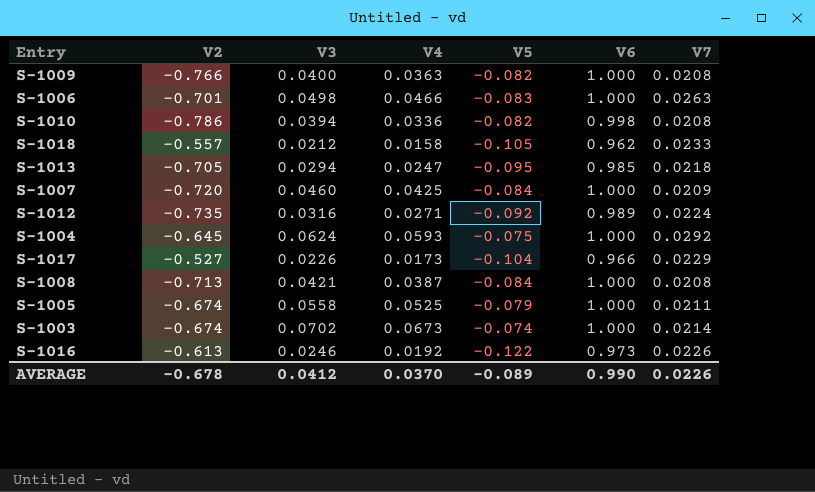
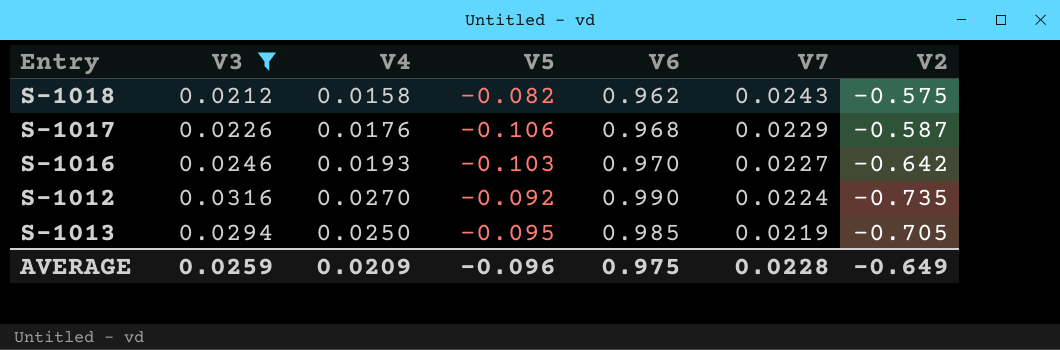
filter: none -> V3 <= 0.0316
row order: none -> V7 descending
column V2 | position: 2 -> 7
S-1018 | V5: -0.105 -> -0.082
S-1018 | V7: 0.0233 -> 0.0243
S-1018 | V2: -0.557 -> -0.575
S-1017 | V4: 0.0173 -> 0.0176
S-1017 | V5: -0.104 -> -0.106
S-1017 | V6: 0.966 -> 0.968
S-1017 | V2: -0.527 -> -0.587
S-1016 | V4: 0.0192 -> 0.0193
S-1016 | V5: -0.122 -> -0.103
S-1016 | V6: 0.973 -> 0.970
S-1016 | V7: 0.0226 -> 0.0227
S-1016 | V2: -0.613 -> -0.642
S-1012 | V4: 0.0271 -> 0.0270
S-1012 | V6: 0.989 -> 0.990
S-1013 | V4: 0.0247 -> 0.0250
S-1013 | V7: 0.0218 -> 0.0219
AVERAGE | V3: 0.0412 -> 0.0259
AVERAGE | V4: 0.0370 -> 0.0209
AVERAGE | V5: -0.089 -> -0.096
AVERAGE | V6: 0.990 -> 0.975
AVERAGE | V7: 0.0226 -> 0.0228
AVERAGE | V2: -0.678 -> -0.649

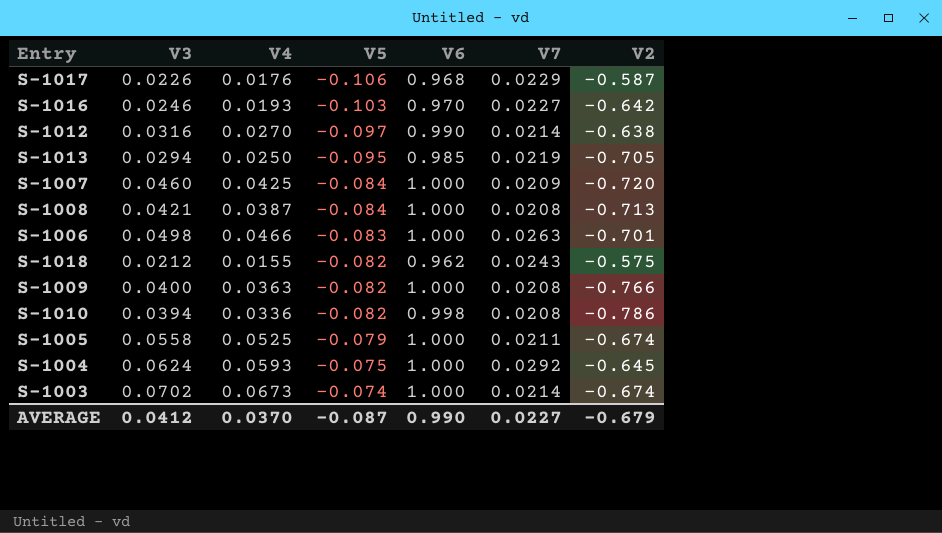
filter: V3 <= 0.0316 -> none
row order: V7 descending -> V5 ascending
S-1012 | V5: -0.092 -> -0.097
S-1012 | V7: 0.0224 -> 0.0214
S-1012 | V2: -0.735 -> -0.638
S-1018 | V4: 0.0158 -> 0.0155
AVERAGE | V3: 0.0259 -> 0.0412
AVERAGE | V4: 0.0209 -> 0.0370
AVERAGE | V5: -0.096 -> -0.087
AVERAGE | V6: 0.975 -> 0.990
AVERAGE | V7: 0.0228 -> 0.0227
AVERAGE | V2: -0.649 -> -0.679

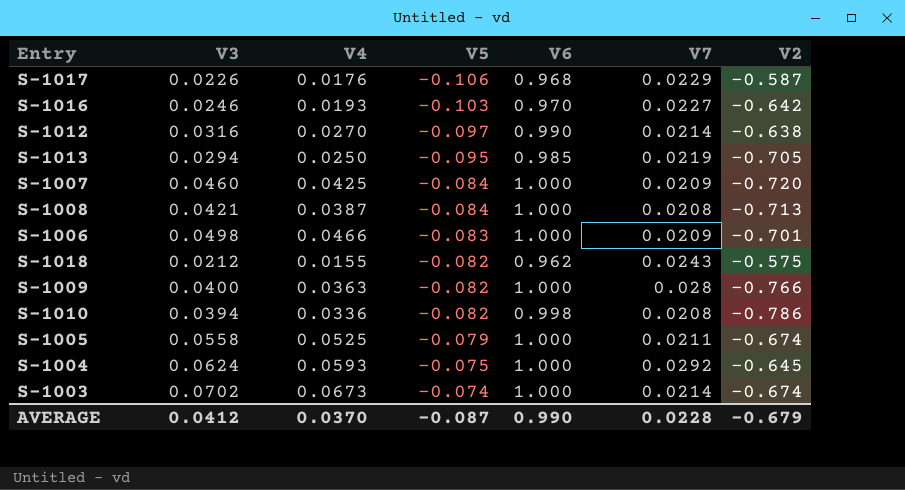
S-1006 | V7: 0.0263 -> 0.0209
S-1009 | V7: 0.0208 -> 0.028
AVERAGE | V7: 0.0227 -> 0.0228

